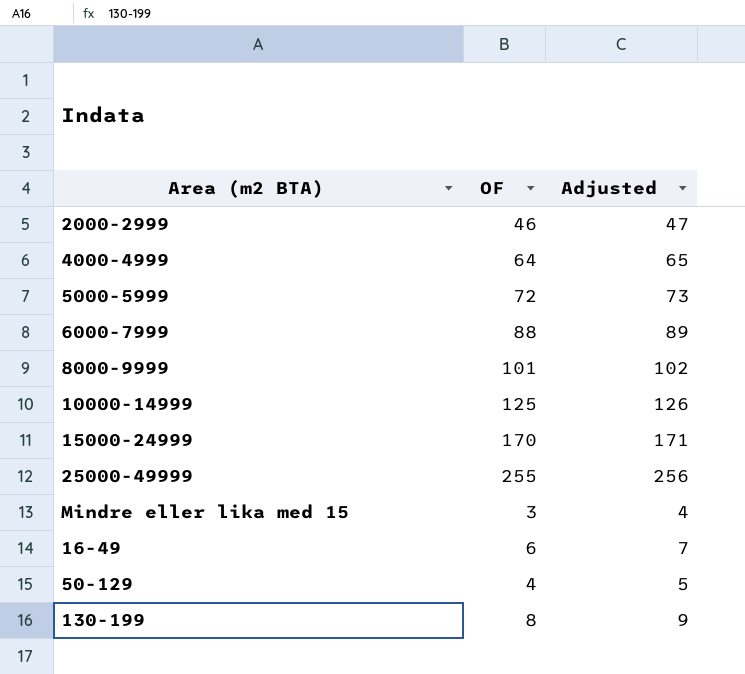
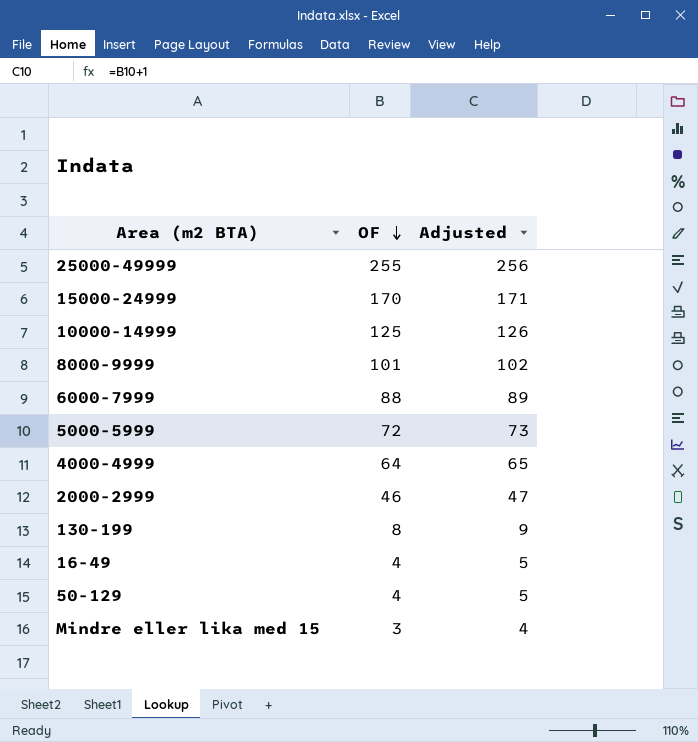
row order: none -> OF descending
16-49 | OF: 6 -> 4
16-49 | Adjusted: 7 -> 5

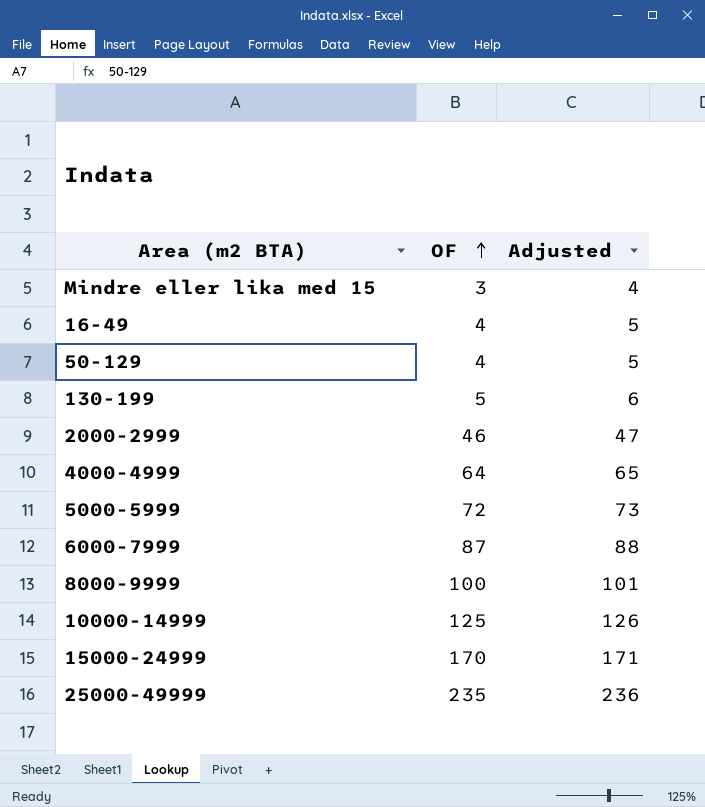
row order: OF descending -> OF ascending
130-199 | OF: 8 -> 5
130-199 | Adjusted: 9 -> 6
6000-7999 | OF: 88 -> 87
6000-7999 | Adjusted: 89 -> 88
8000-9999 | OF: 101 -> 100
8000-9999 | Adjusted: 102 -> 101
25000-49999 | OF: 255 -> 235
25000-49999 | Adjusted: 256 -> 236

